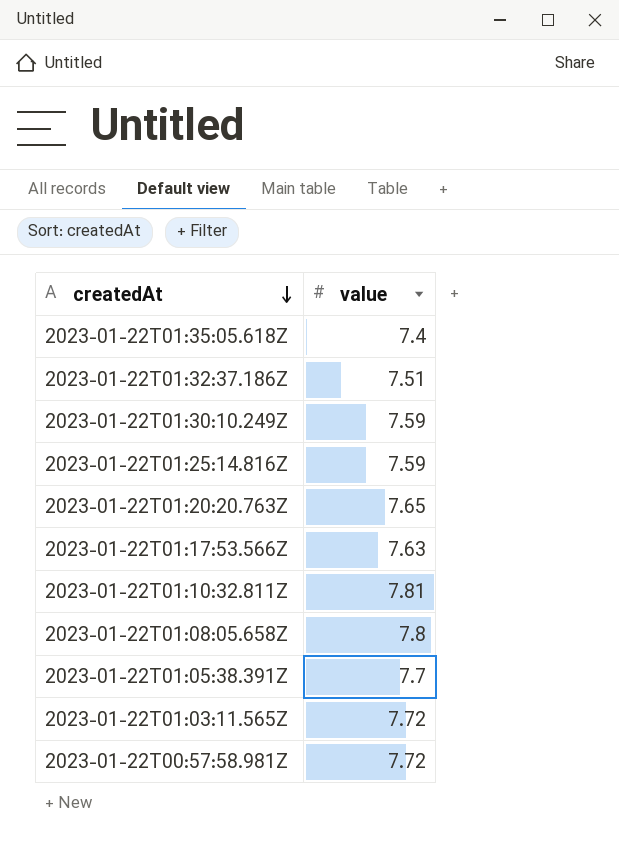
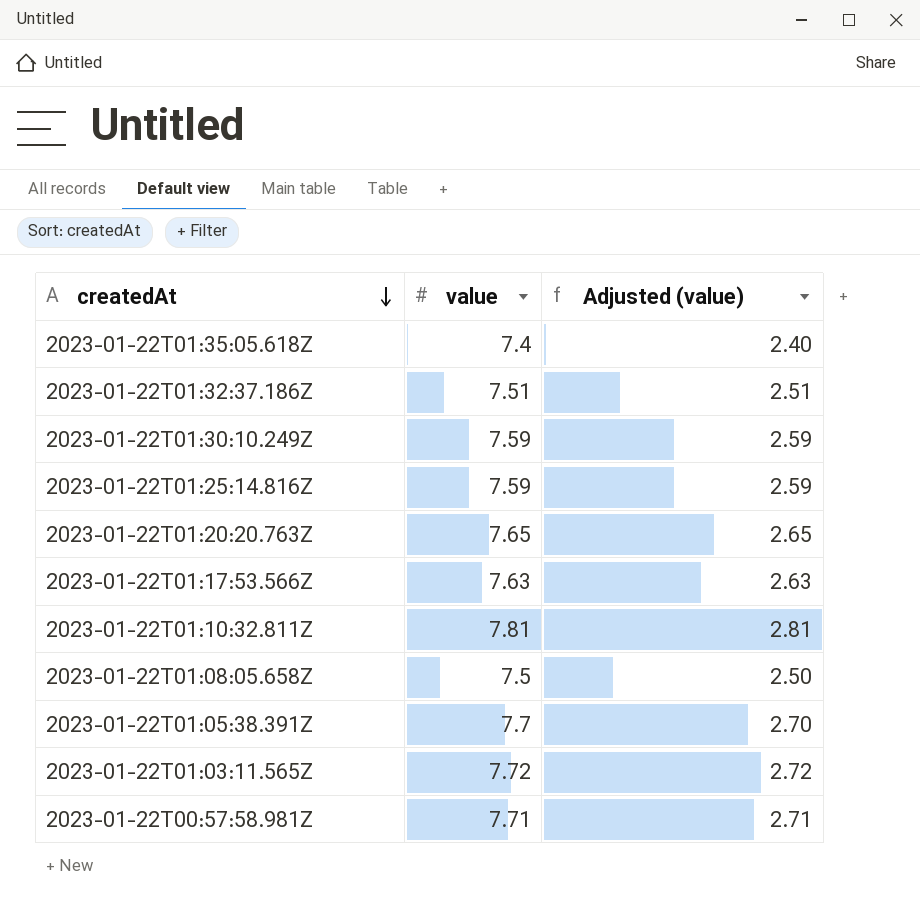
column Adjusted (value) | formula: none -> [value] - 5
2023-01-22T01:08:05.658Z | value: 7.8 -> 7.5
2023-01-22T00:57:58.981Z | value: 7.72 -> 7.71

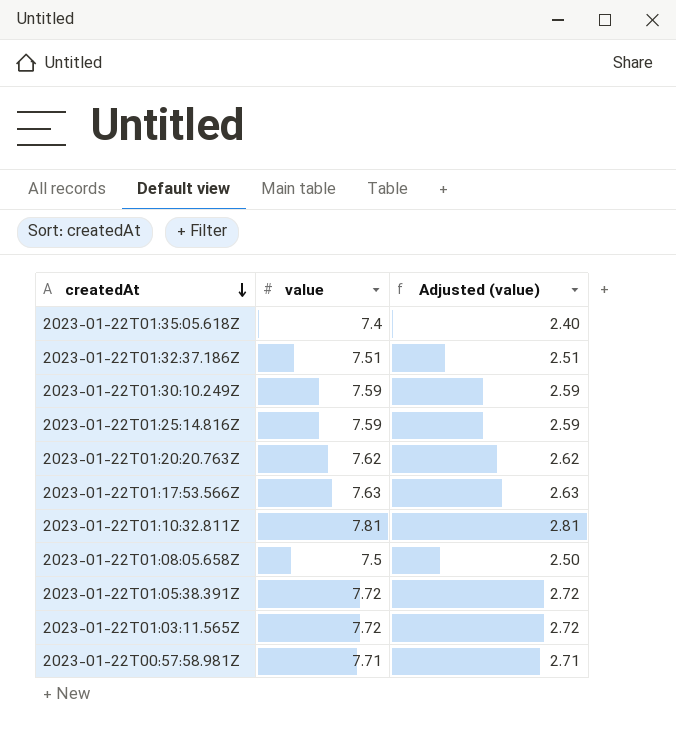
2023-01-22T01:20:20.763Z | value: 7.65 -> 7.62
2023-01-22T01:20:20.763Z | Adjusted (value): 2.65 -> 2.62
2023-01-22T01:05:38.391Z | value: 7.7 -> 7.72
2023-01-22T01:05:38.391Z | Adjusted (value): 2.70 -> 2.72

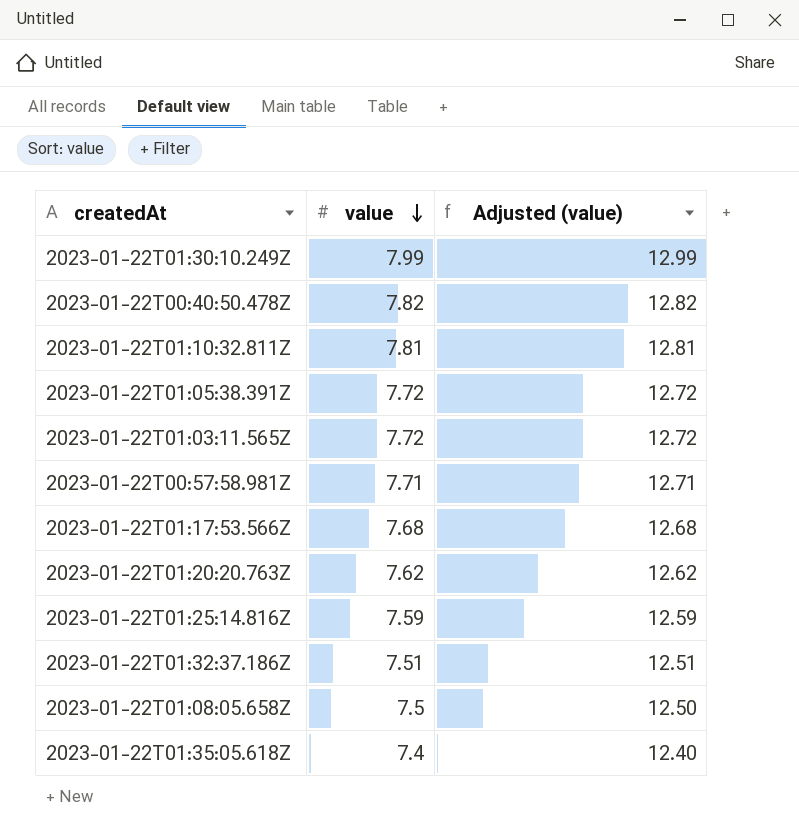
row order: createdAt descending -> value descending
column Adjusted (value) | formula: [value] - 5 -> [value] + 5
2023-01-22T01:30:10.249Z | value: 7.59 -> 7.99
row 2023-01-22T00:40:50.478Z: none -> 7.82 | 12.82
2023-01-22T01:17:53.566Z | value: 7.63 -> 7.68

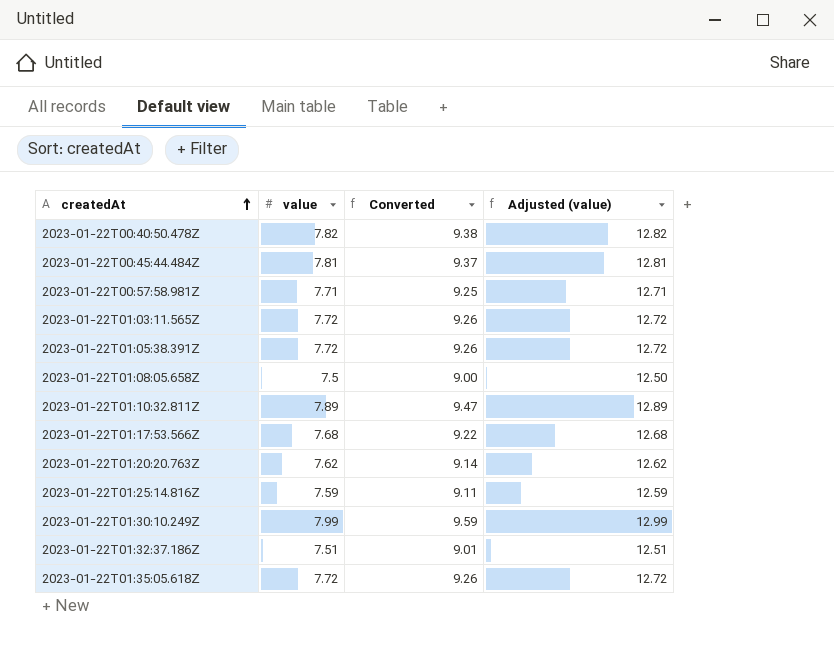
row order: value descending -> createdAt ascending
column Converted | formula: none -> [value] * 1.2
row 2023-01-22T00:45:44.484Z: none -> 7.81 | 9.37 | 12.81
2023-01-22T01:10:32.811Z | value: 7.81 -> 7.89
2023-01-22T01:10:32.811Z | Adjusted (value): 12.81 -> 12.89
2023-01-22T01:35:05.618Z | value: 7.4 -> 7.72
2023-01-22T01:35:05.618Z | Adjusted (value): 12.40 -> 12.72

